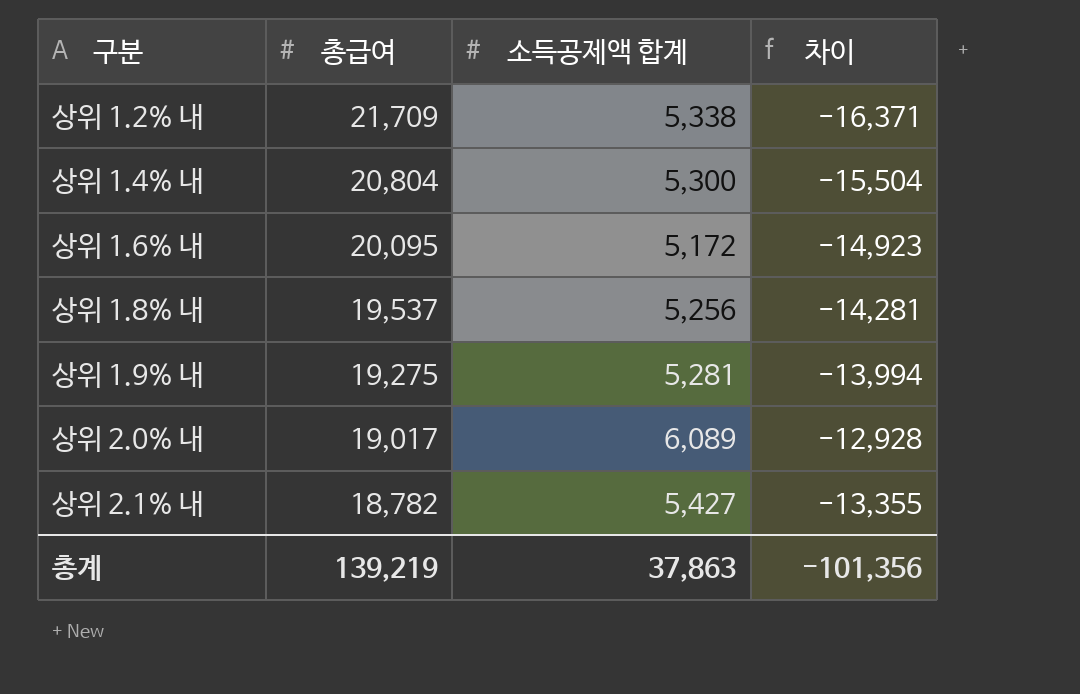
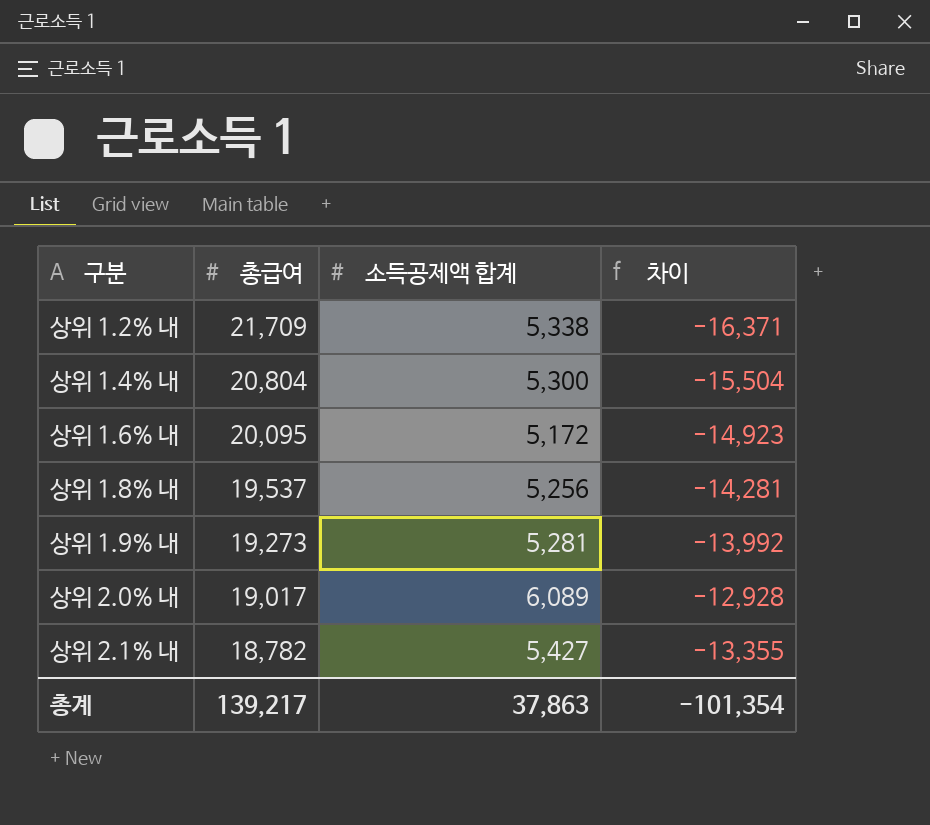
상위 1.9% 내 | 총급여: 19,275 -> 19,273
상위 1.9% 내 | 차이: -13,994 -> -13,992
총계 | 총급여: 139,219 -> 139,217
총계 | 차이: -101,356 -> -101,354

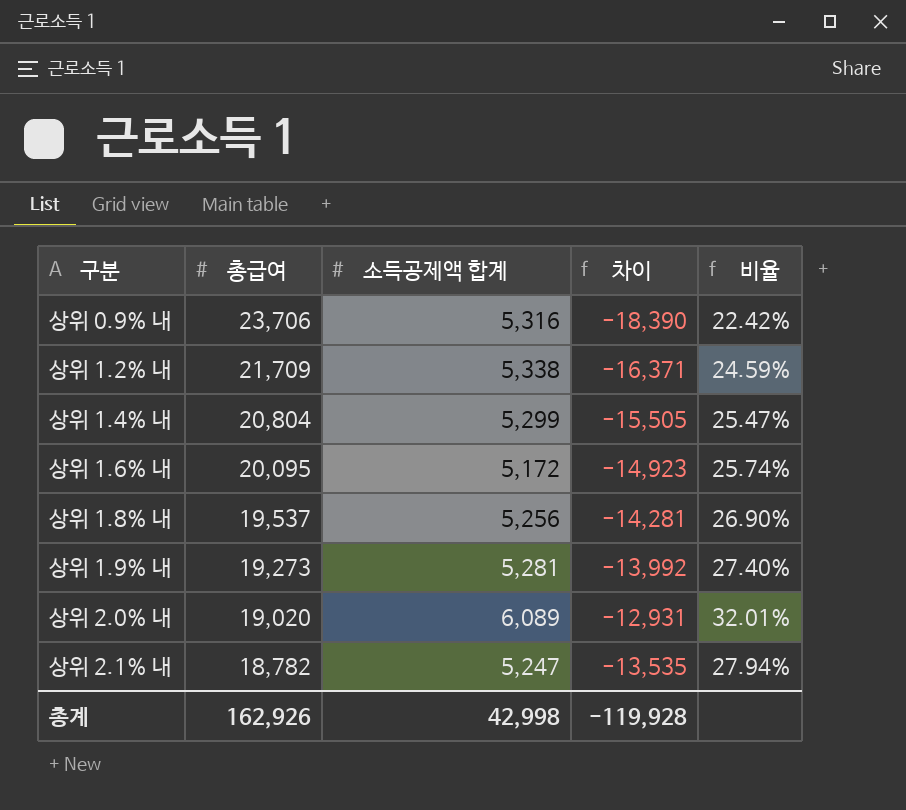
column 비율 | formula: none -> [소득공제액 합계] / [총급여]
row 상위 0.9% 내: none -> 23,706 | 5,316 | -18,390 | 22.42%
상위 1.4% 내 | 소득공제액 합계: 5,300 -> 5,299
상위 1.4% 내 | 차이: -15,504 -> -15,505
상위 2.0% 내 | 총급여: 19,017 -> 19,020
상위 2.0% 내 | 차이: -12,928 -> -12,931
상위 2.1% 내 | 소득공제액 합계: 5,427 -> 5,247
상위 2.1% 내 | 차이: -13,355 -> -13,535
총계 | 총급여: 139,217 -> 162,926
총계 | 소득공제액 합계: 37,863 -> 42,998
총계 | 차이: -101,354 -> -119,928

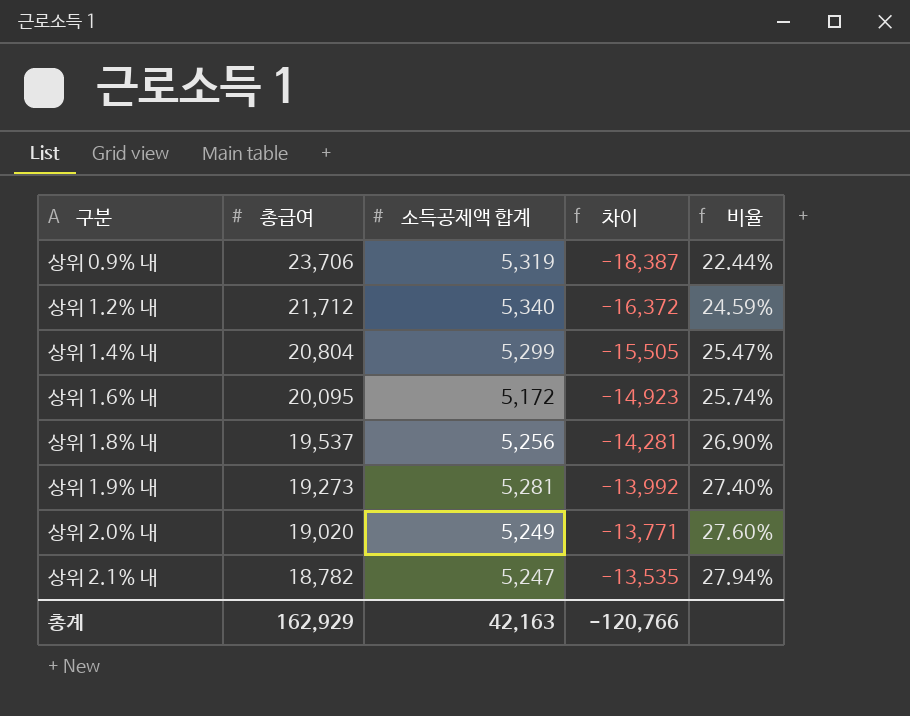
상위 0.9% 내 | 소득공제액 합계: 5,316 -> 5,319
상위 0.9% 내 | 차이: -18,390 -> -18,387
상위 0.9% 내 | 비율: 22.42% -> 22.44%
상위 1.2% 내 | 총급여: 21,709 -> 21,712
상위 1.2% 내 | 소득공제액 합계: 5,338 -> 5,340
상위 1.2% 내 | 차이: -16,371 -> -16,372
상위 2.0% 내 | 소득공제액 합계: 6,089 -> 5,249
상위 2.0% 내 | 차이: -12,931 -> -13,771
상위 2.0% 내 | 비율: 32.01% -> 27.60%
총계 | 총급여: 162,926 -> 162,929
총계 | 소득공제액 합계: 42,998 -> 42,163
총계 | 차이: -119,928 -> -120,766

